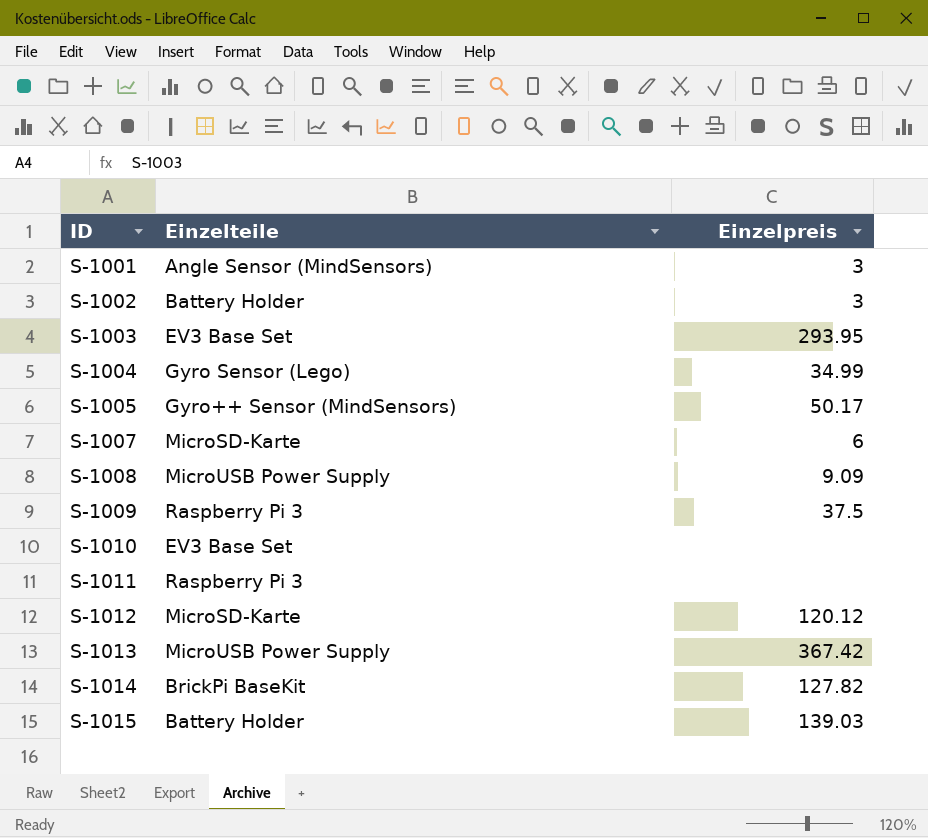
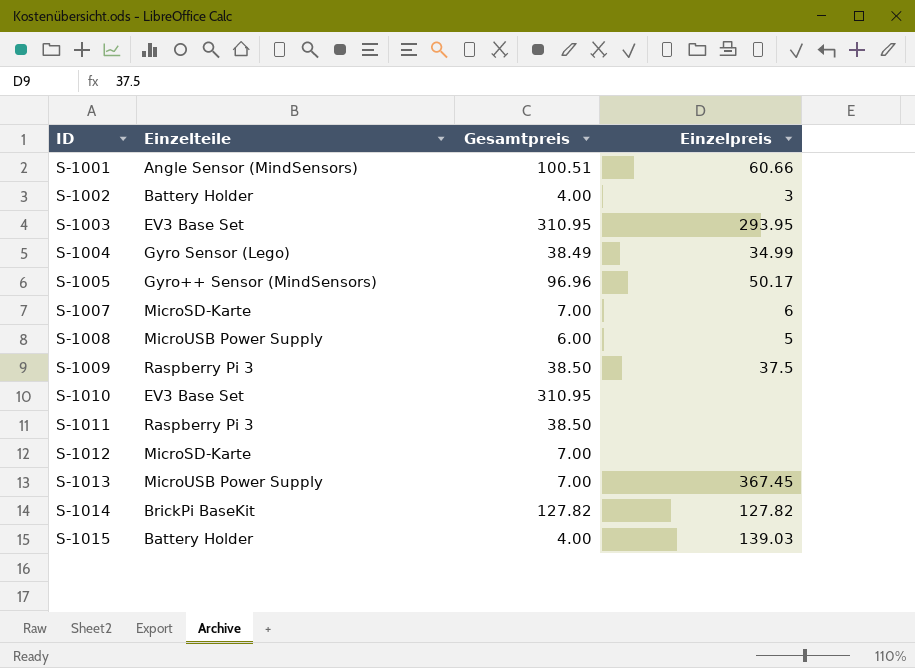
column Gesamtpreis | position: none -> 3
S-1001 | Einzelpreis: 3 -> 60.66
S-1008 | Einzelpreis: 9.09 -> 5
S-1012 | Einzelpreis: 120.12 -> none
S-1013 | Einzelpreis: 367.42 -> 367.45

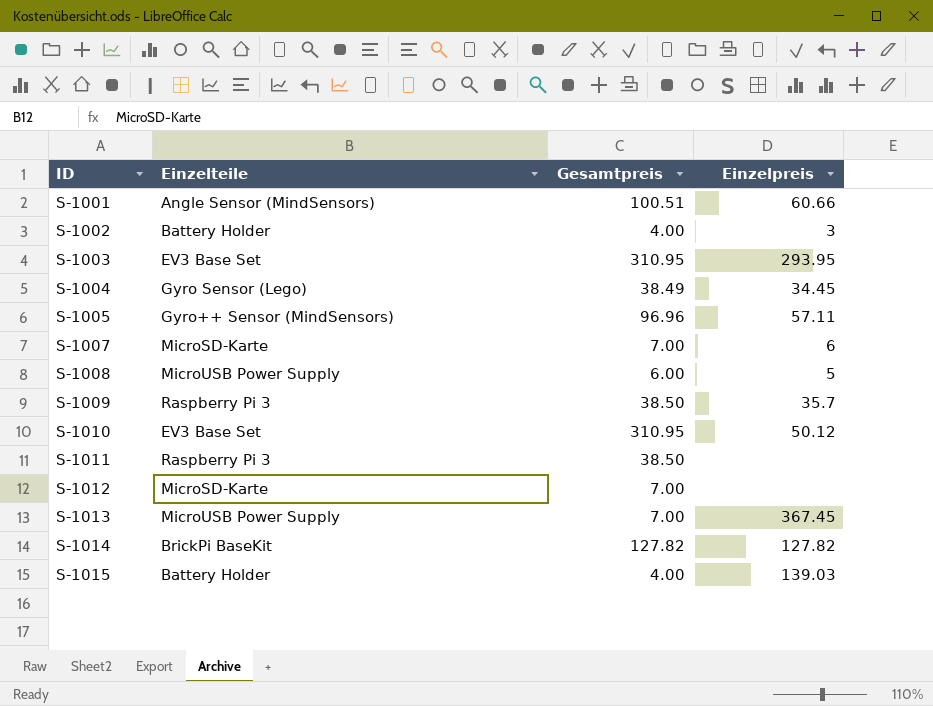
S-1004 | Einzelpreis: 34.99 -> 34.45
S-1005 | Einzelpreis: 50.17 -> 57.11
S-1009 | Einzelpreis: 37.5 -> 35.7
S-1010 | Einzelpreis: none -> 50.12

